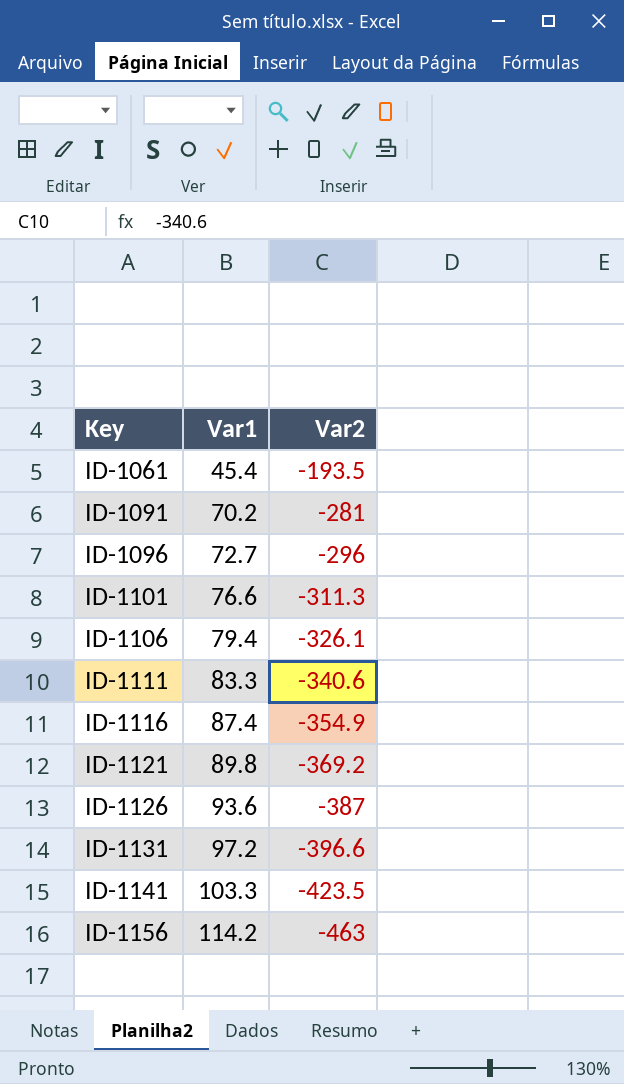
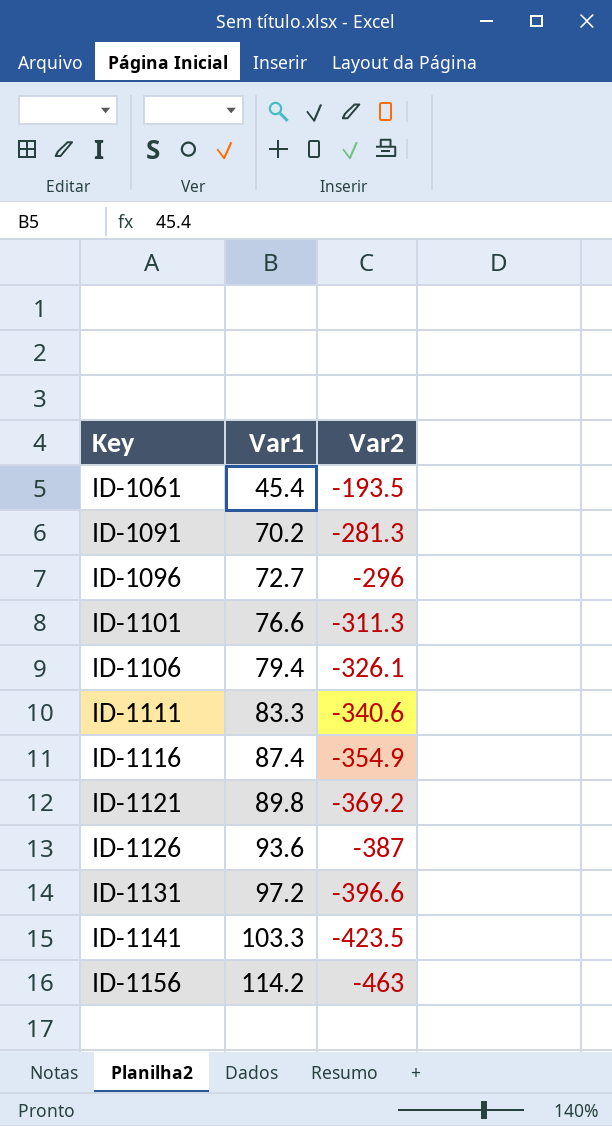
ID-1091 | Var2: -281 -> -281.3

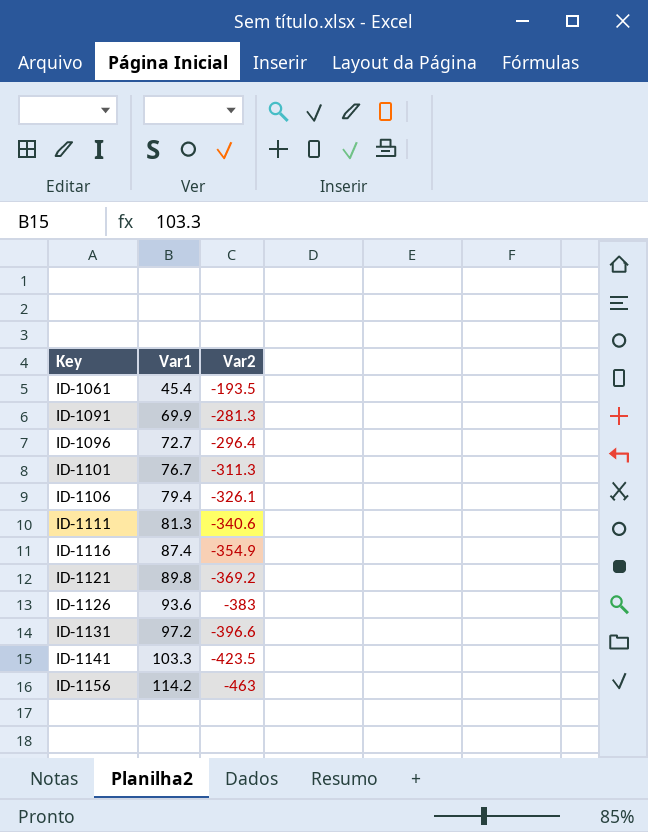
ID-1091 | Var1: 70.2 -> 69.9
ID-1096 | Var2: -296 -> -296.4
ID-1101 | Var1: 76.6 -> 76.7
ID-1111 | Var1: 83.3 -> 81.3
ID-1126 | Var2: -387 -> -383

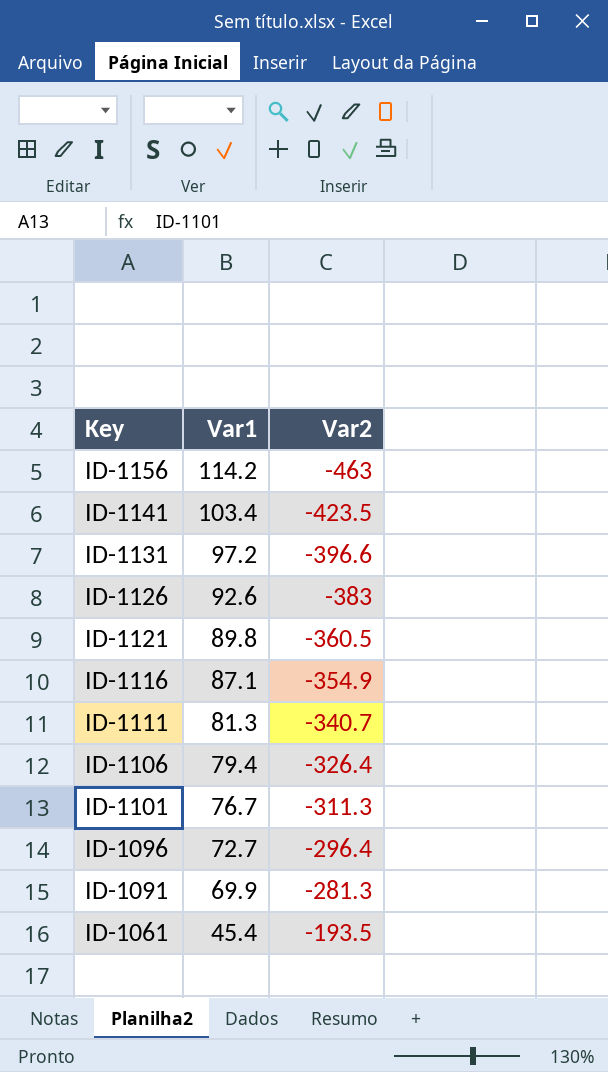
row order: Key ascending -> Key descending
ID-1141 | Var1: 103.3 -> 103.4
ID-1126 | Var1: 93.6 -> 92.6
ID-1121 | Var2: -369.2 -> -360.5
ID-1116 | Var1: 87.4 -> 87.1
ID-1111 | Var2: -340.6 -> -340.7
ID-1106 | Var2: -326.1 -> -326.4

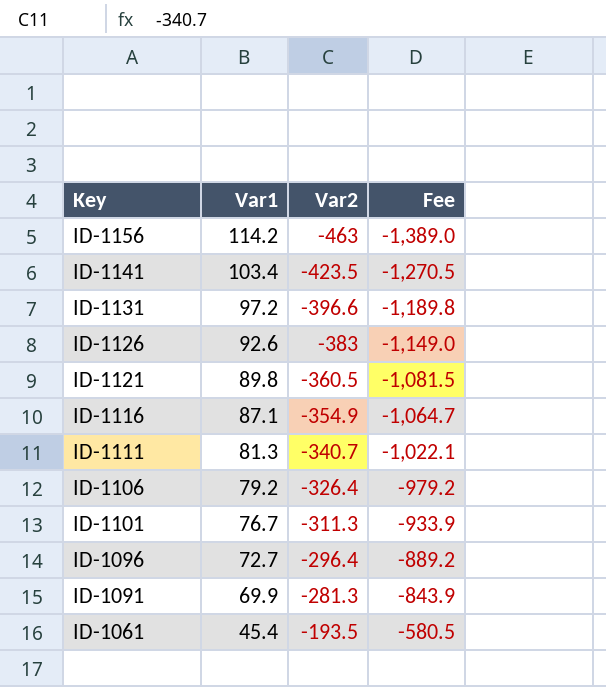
column Fee | formula: none -> [Var2] * 3
ID-1106 | Var1: 79.4 -> 79.2

